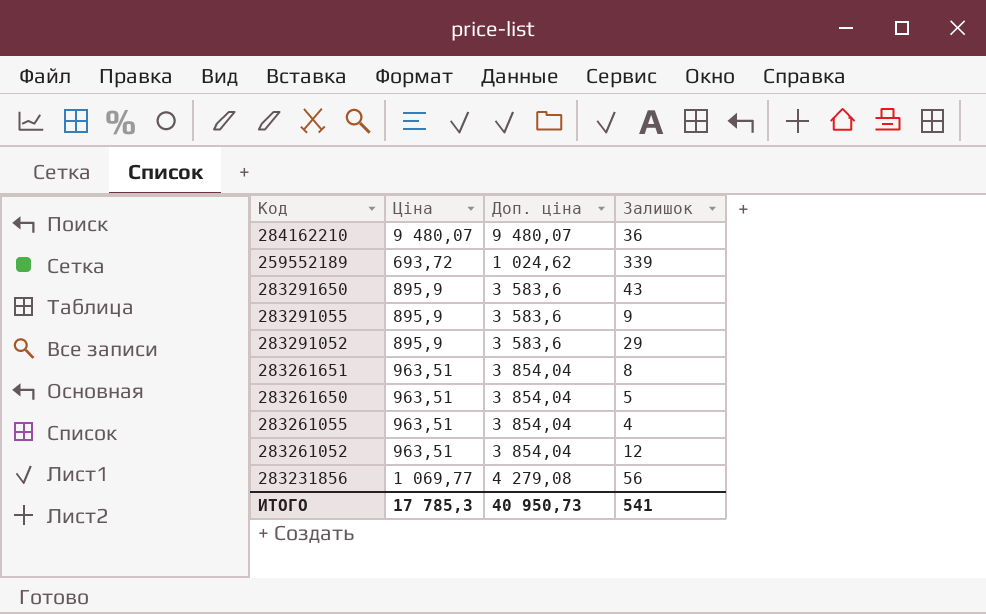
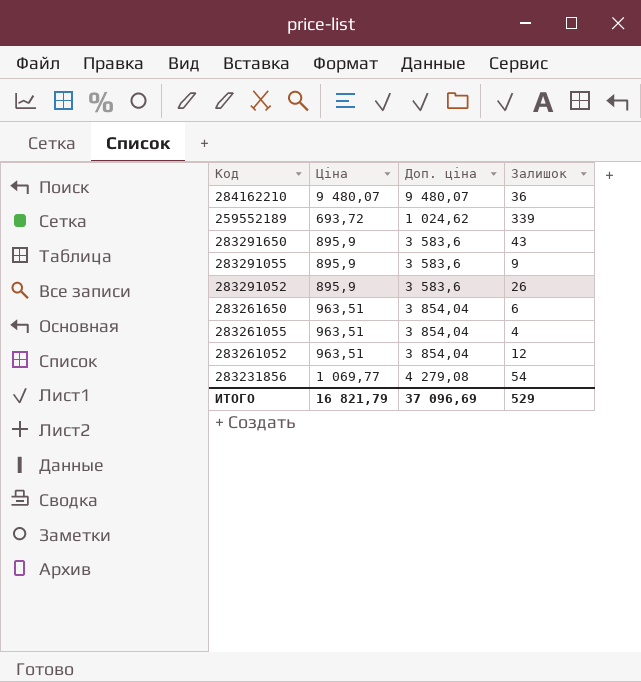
row 283261651: 963,51 | 3 854,04 | 8 -> none
283291052 | Залишок: 29 -> 26
283261650 | Залишок: 5 -> 6
283231856 | Залишок: 56 -> 54
ИТОГО | Ціна: 17 785,3 -> 16 821,79
ИТОГО | Доп. ціна: 40 950,73 -> 37 096,69
ИТОГО | Залишок: 541 -> 529

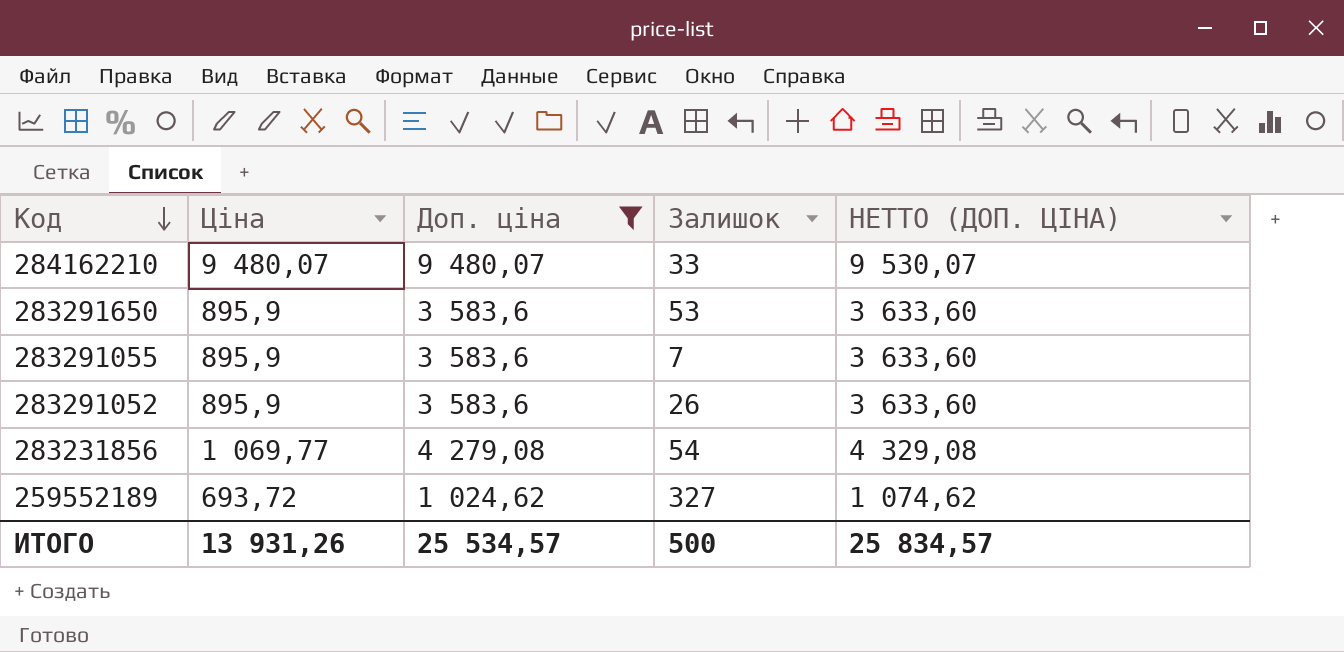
filter: none -> Доп. ціна != 3 854,04
row order: none -> Код descending
column НЕТТО (ДОП. ЦІНА) | formula: none -> [Доп. ціна] + 50
284162210 | Залишок: 36 -> 33
283291650 | Залишок: 43 -> 53
283291055 | Залишок: 9 -> 7
259552189 | Залишок: 339 -> 327
ИТОГО | Ціна: 16 821,79 -> 13 931,26
ИТОГО | Доп. ціна: 37 096,69 -> 25 534,57
ИТОГО | Залишок: 529 -> 500

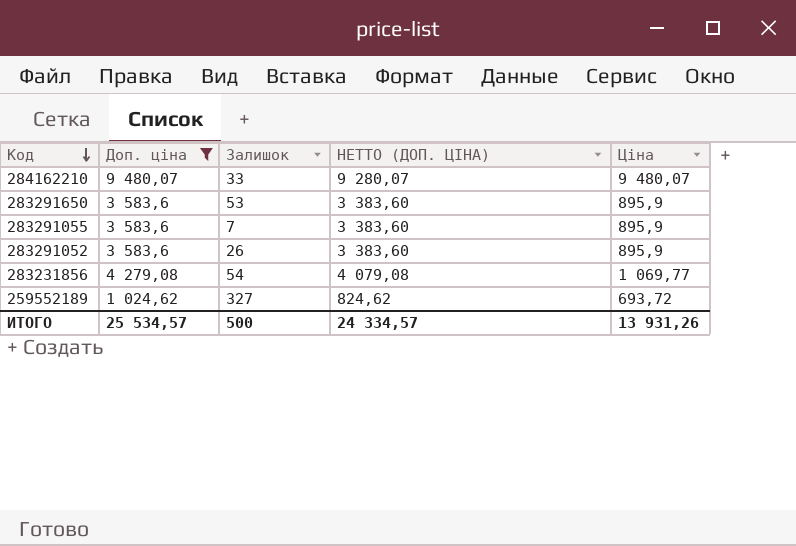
column НЕТТО (ДОП. ЦІНА) | formula: [Доп. ціна] + 50 -> [Доп. ціна] - 200
column Ціна | position: 2 -> 5
ИТОГО | НЕТТО (ДОП. ЦІНА): 25 834,57 -> 24 334,57

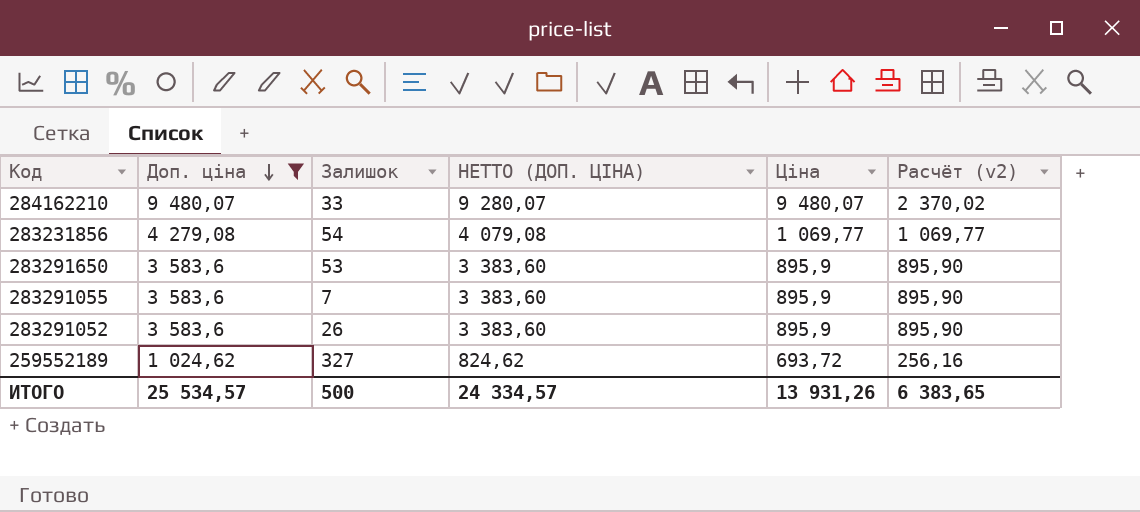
row order: Код descending -> Доп. ціна descending
column Расчёт (v2) | formula: none -> [Доп. ціна] * 0,25

